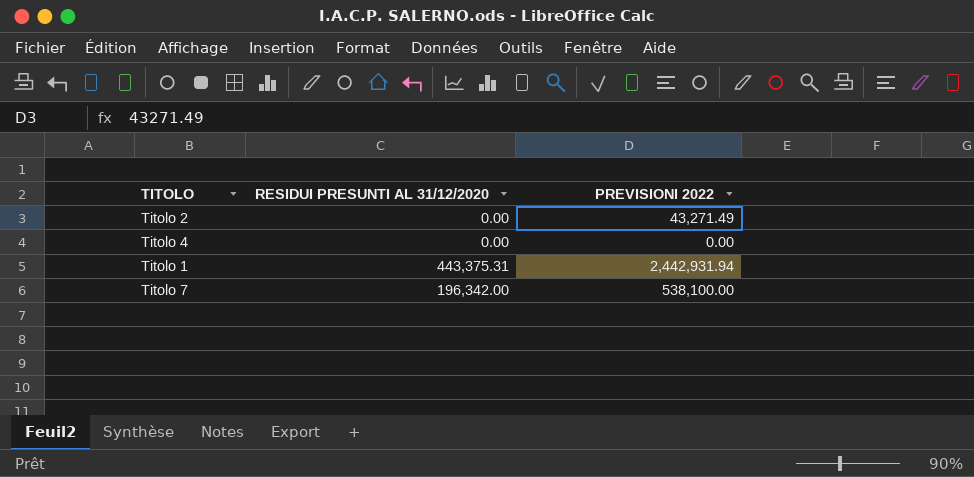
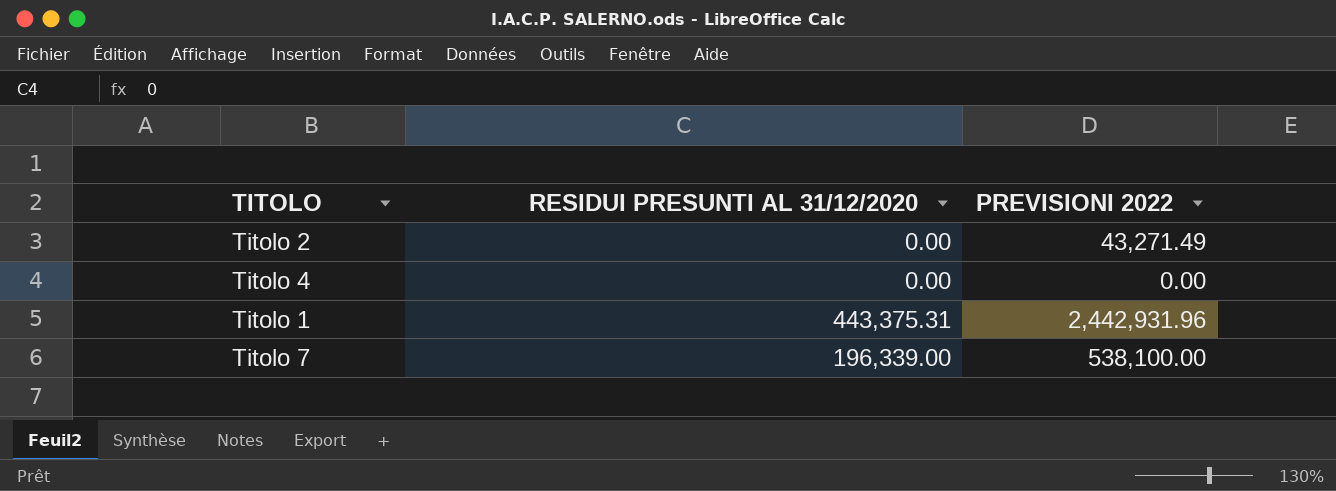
Titolo 1 | PREVISIONI 2022: 2,442,931.94 -> 2,442,931.96
Titolo 7 | RESIDUI PRESUNTI AL 31/12/2020: 196,342.00 -> 196,339.00

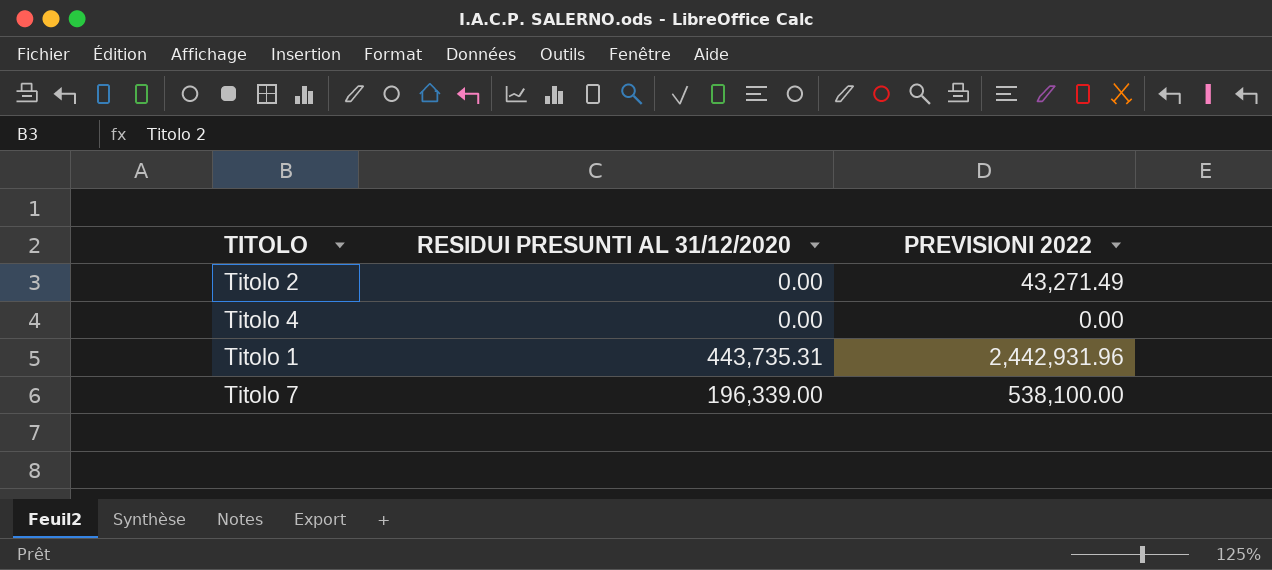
Titolo 1 | RESIDUI PRESUNTI AL 31/12/2020: 443,375.31 -> 443,735.31

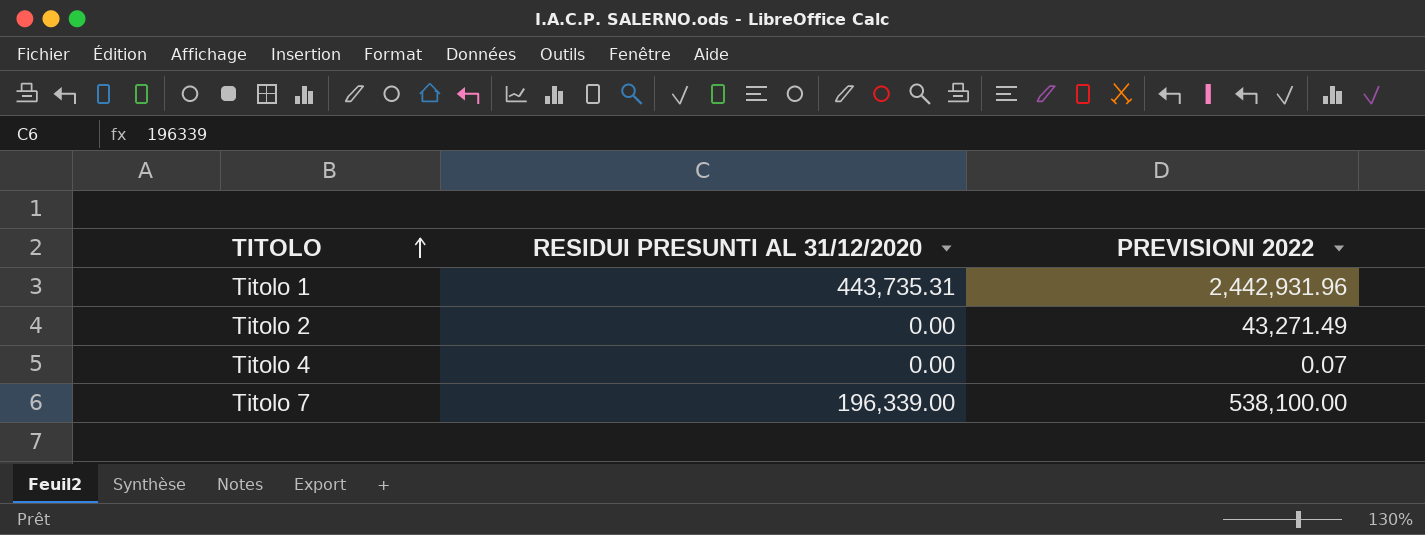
row order: none -> TITOLO ascending
Titolo 4 | PREVISIONI 2022: 0.00 -> 0.07

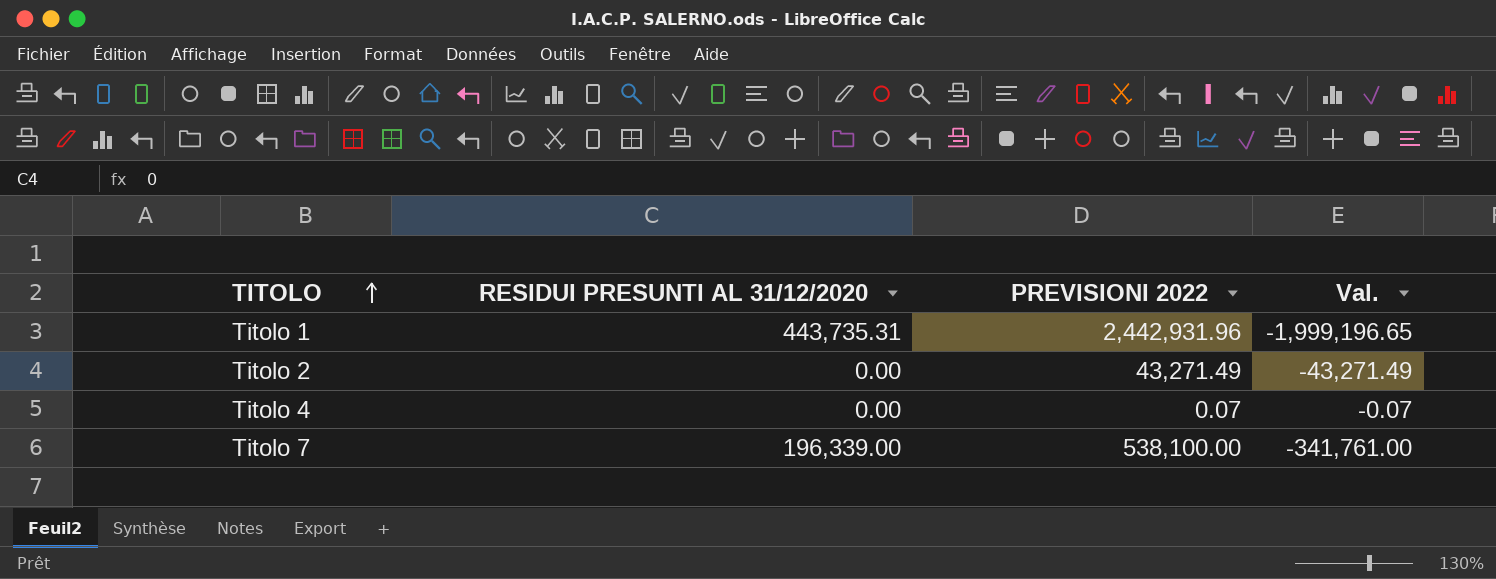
column Val. | formula: none -> [RESIDUI PRESUNTI AL 31/12/2020] - [PREVISIONI 2022]

